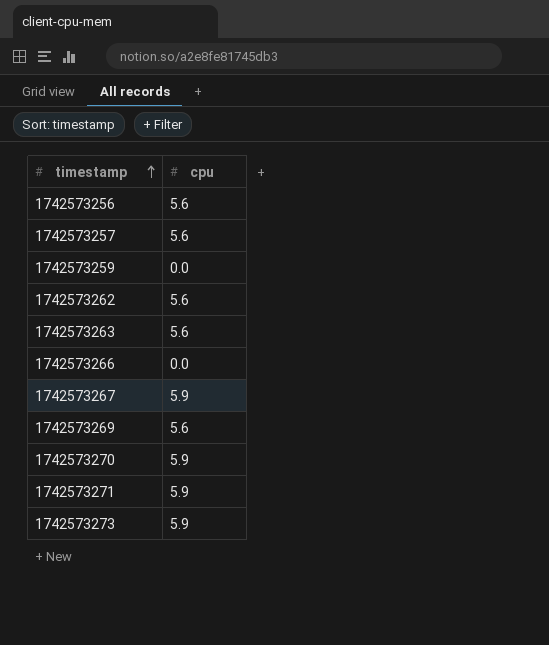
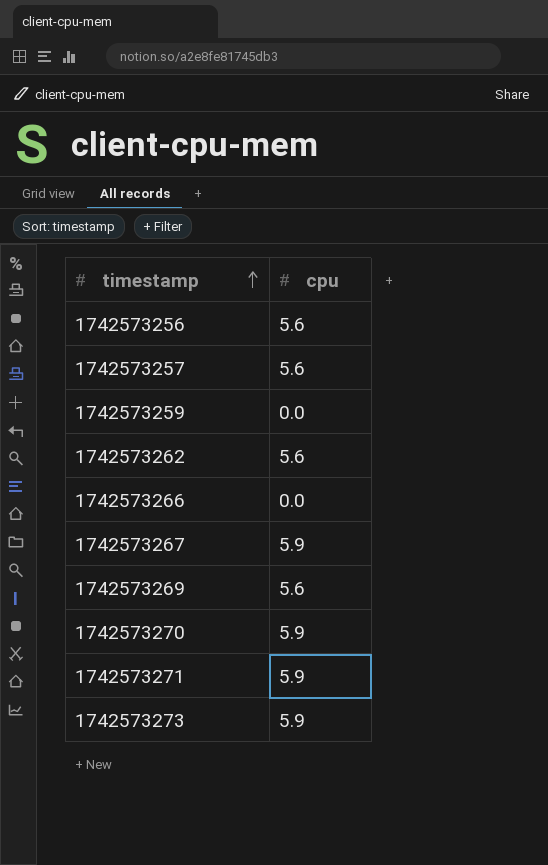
row 1742573263: 5.6 -> none

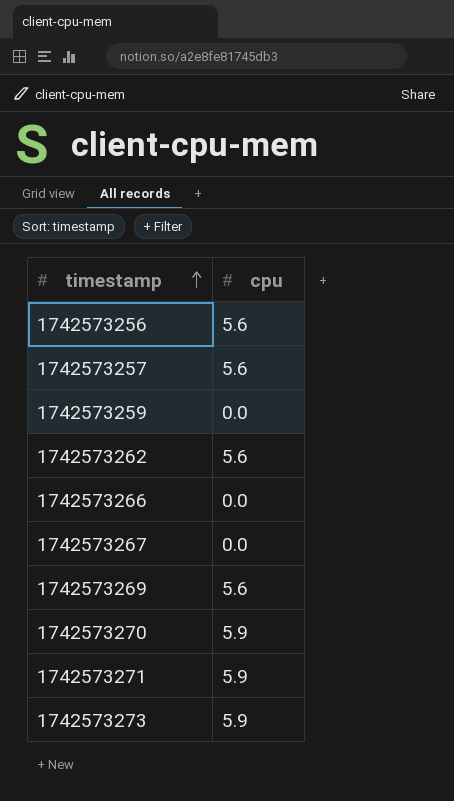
1742573267 | cpu: 5.9 -> 0.0

